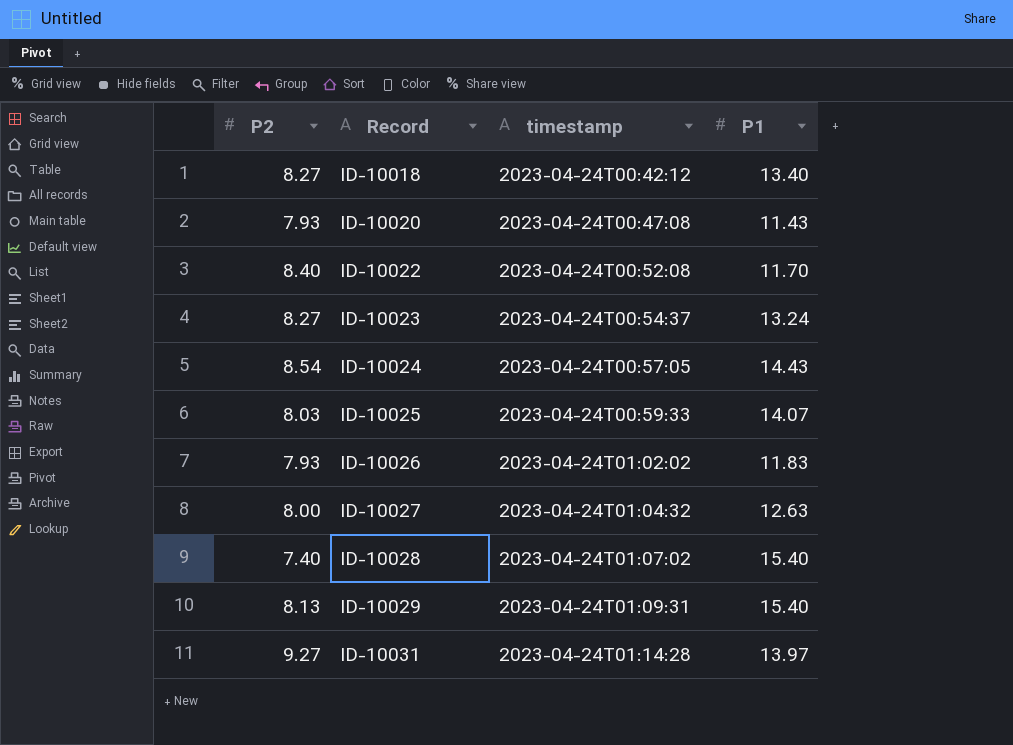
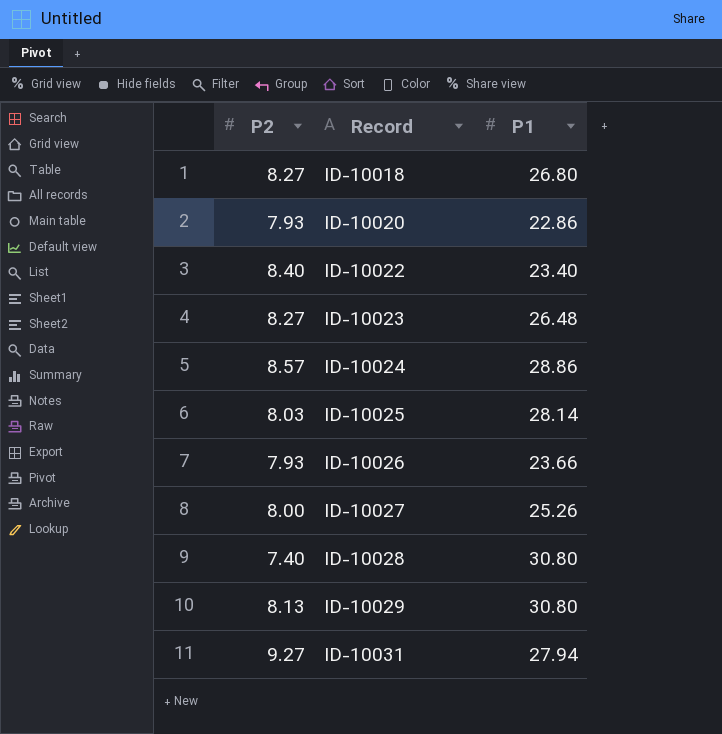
column timestamp | position: 3 -> none
ID-10018 | P1: 13.40 -> 26.80
ID-10020 | P1: 11.43 -> 22.86
ID-10022 | P1: 11.70 -> 23.40
ID-10023 | P1: 13.24 -> 26.48
ID-10024 | P2: 8.54 -> 8.57
ID-10024 | P1: 14.43 -> 28.86
ID-10025 | P1: 14.07 -> 28.14
ID-10026 | P1: 11.83 -> 23.66
ID-10027 | P1: 12.63 -> 25.26
ID-10028 | P1: 15.40 -> 30.80
ID-10029 | P1: 15.40 -> 30.80
ID-10031 | P1: 13.97 -> 27.94

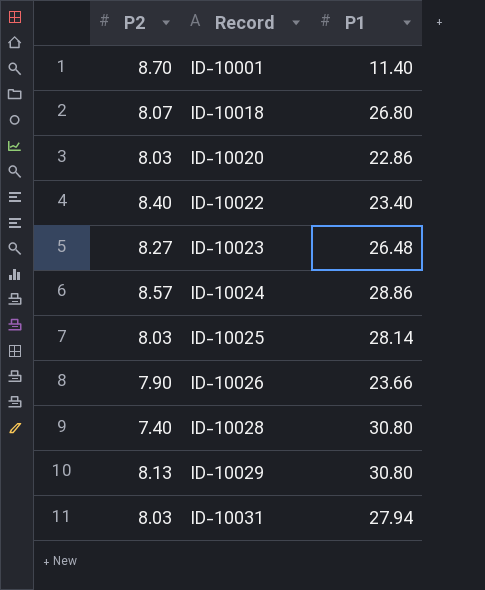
row ID-10027: 8.00 | 25.26 -> none
row ID-10001: none -> 8.70 | 11.40
ID-10018 | P2: 8.27 -> 8.07
ID-10020 | P2: 7.93 -> 8.03
ID-10026 | P2: 7.93 -> 7.90
ID-10031 | P2: 9.27 -> 8.03

